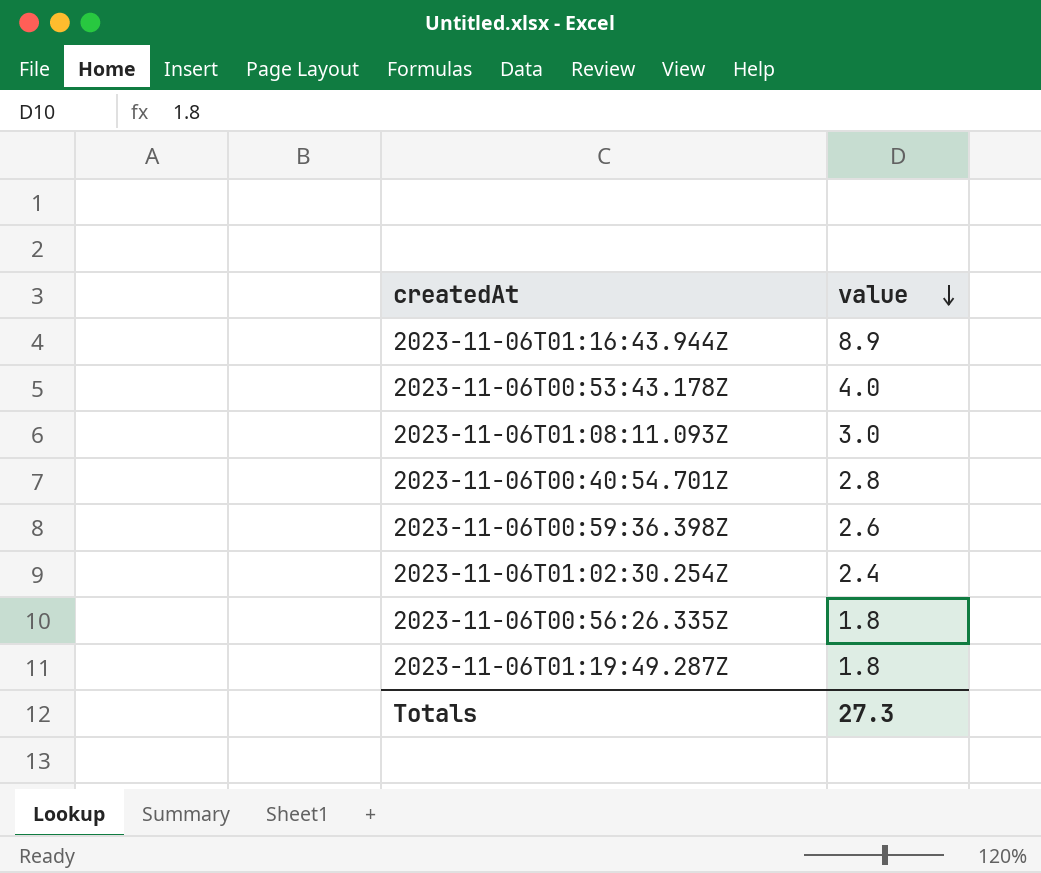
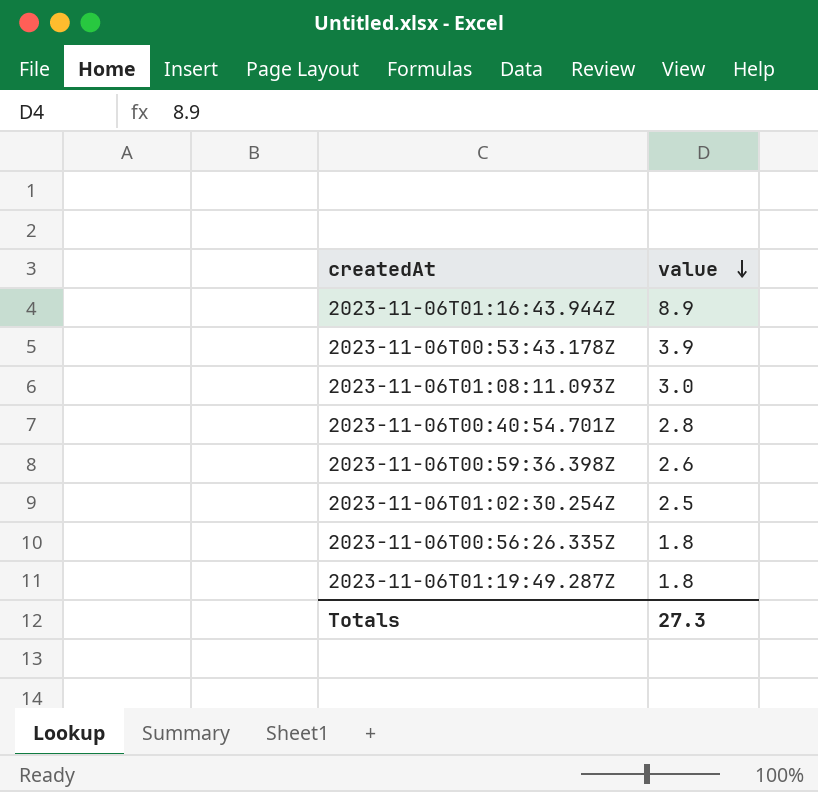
2023-11-06T00:53:43.178Z | value: 4.0 -> 3.9
2023-11-06T01:02:30.254Z | value: 2.4 -> 2.5

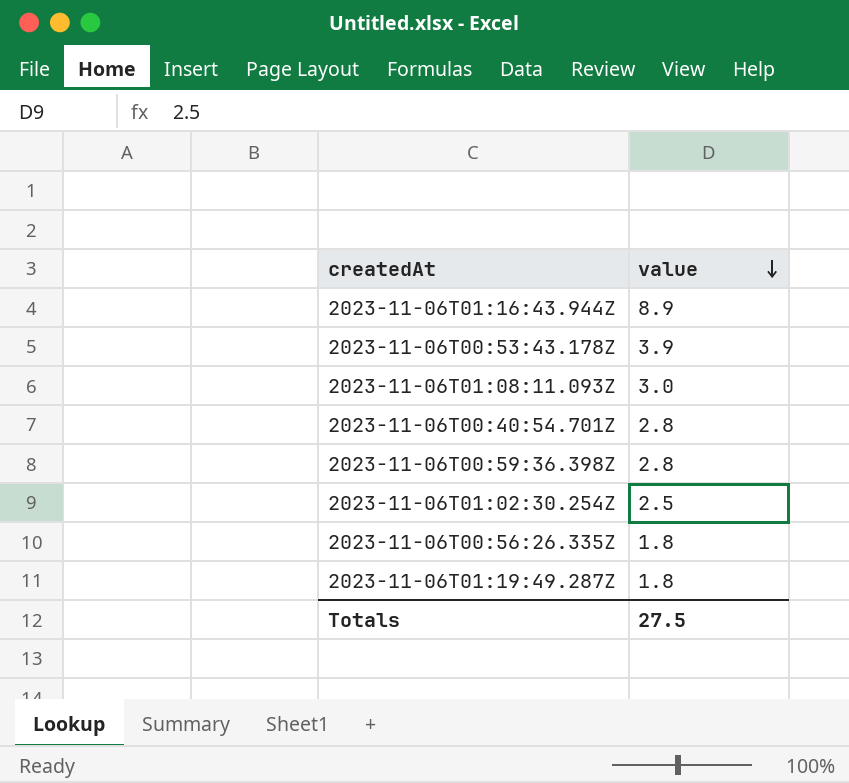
2023-11-06T00:59:36.398Z | value: 2.6 -> 2.8
Totals | value: 27.3 -> 27.5

